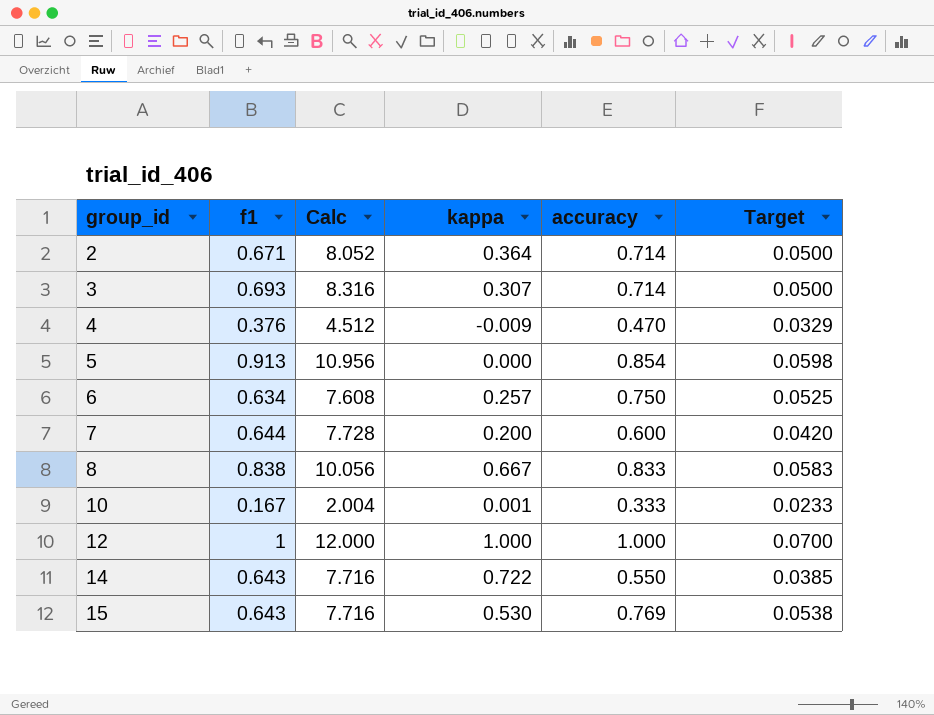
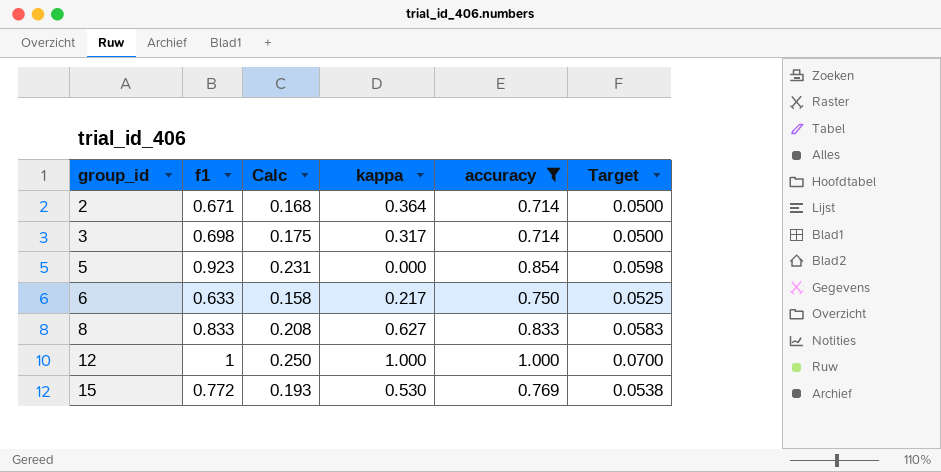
filter: none -> accuracy >= 0.714
column Calc | formula: [f1] * 12 -> [f1] * 0.25
3 | f1: 0.693 -> 0.698
3 | kappa: 0.307 -> 0.317
5 | f1: 0.913 -> 0.923
6 | f1: 0.634 -> 0.633
6 | kappa: 0.257 -> 0.217
8 | f1: 0.838 -> 0.833
8 | kappa: 0.667 -> 0.627
15 | f1: 0.643 -> 0.772

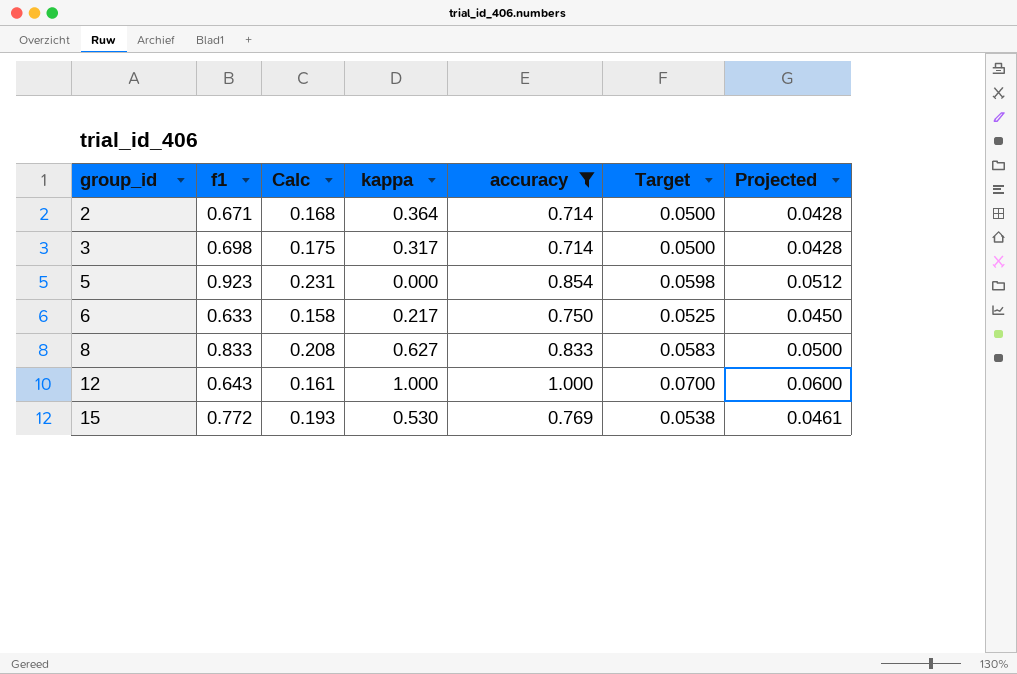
column Projected | formula: none -> [accuracy] * 0.06
12 | f1: 1 -> 0.643
12 | Calc: 0.250 -> 0.161

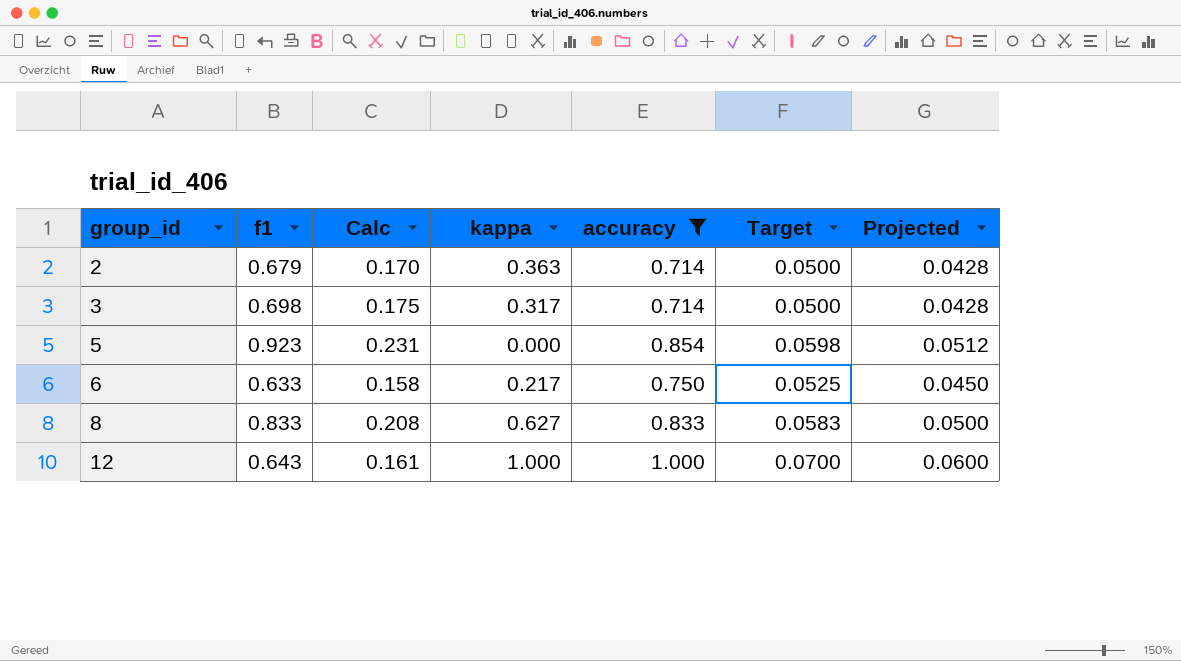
row 15: 0.772 | 0.193 | 0.530 | 0.769 | 0.0538 | 0.0461 -> none
2 | f1: 0.671 -> 0.679
2 | Calc: 0.168 -> 0.170
2 | kappa: 0.364 -> 0.363

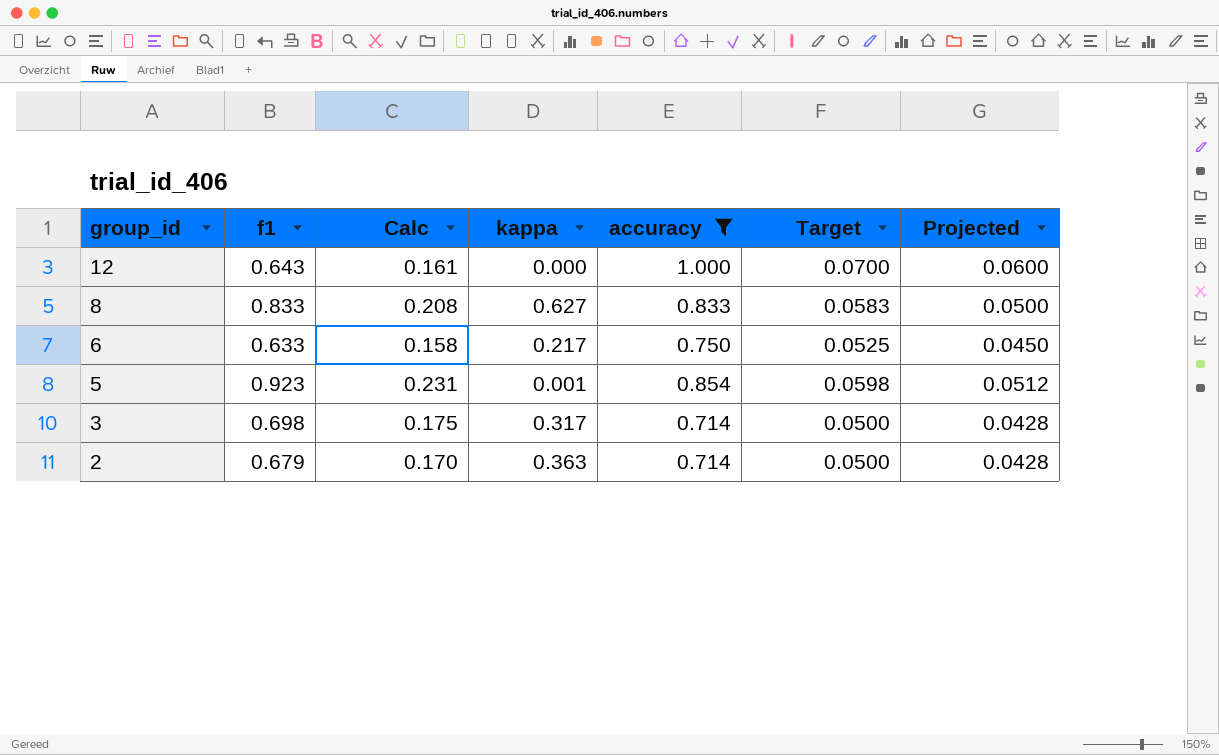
row order: group_id ascending -> group_id descending
12 | kappa: 1.000 -> 0.000
5 | kappa: 0.000 -> 0.001

